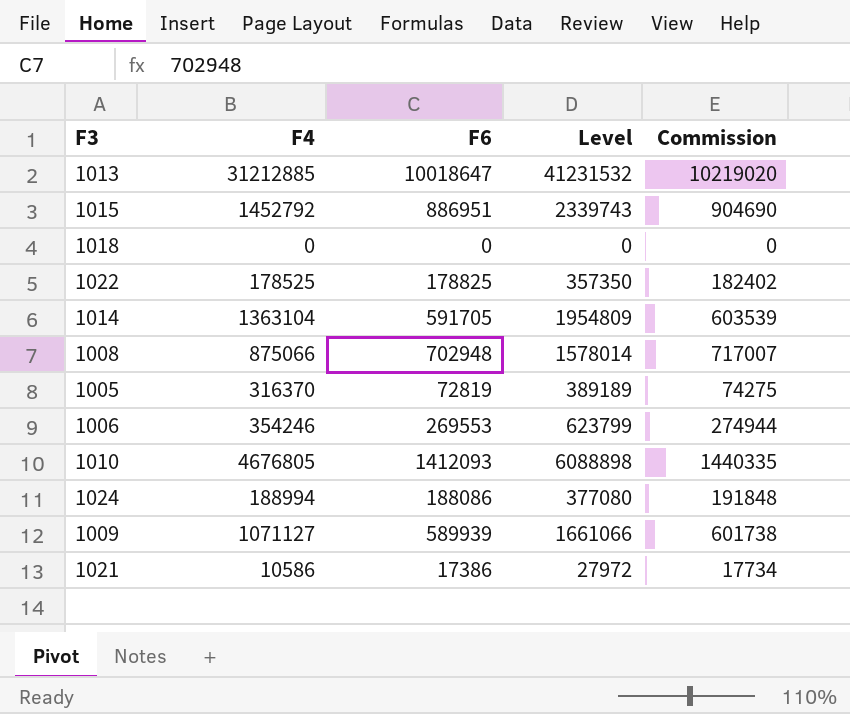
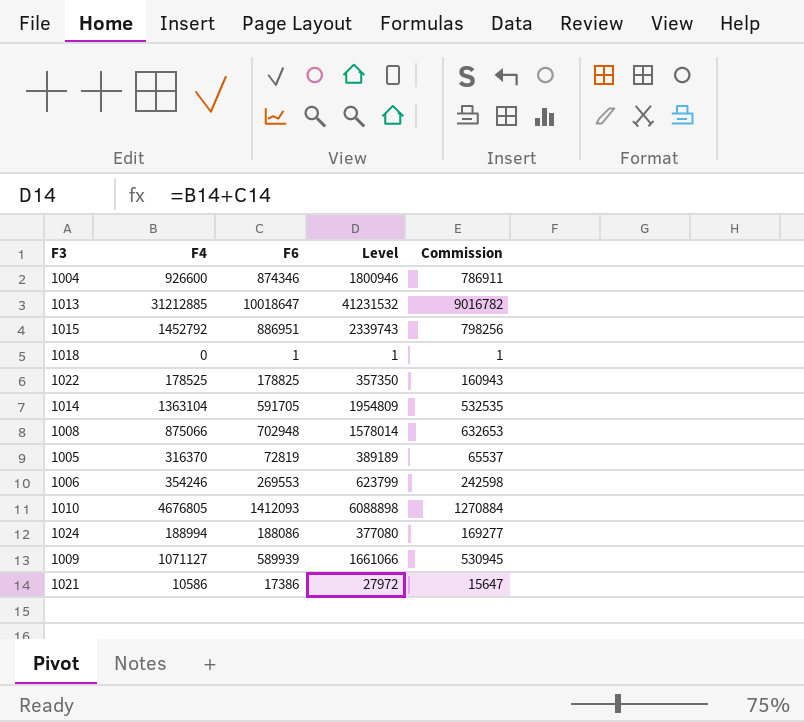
column Commission | formula: [F6] * 1.02 -> [F6] * 0.9
row 1004: none -> 926600 | 874346 | 1800946 | 786911
1018 | F6: 0 -> 1
1018 | Level: 0 -> 1

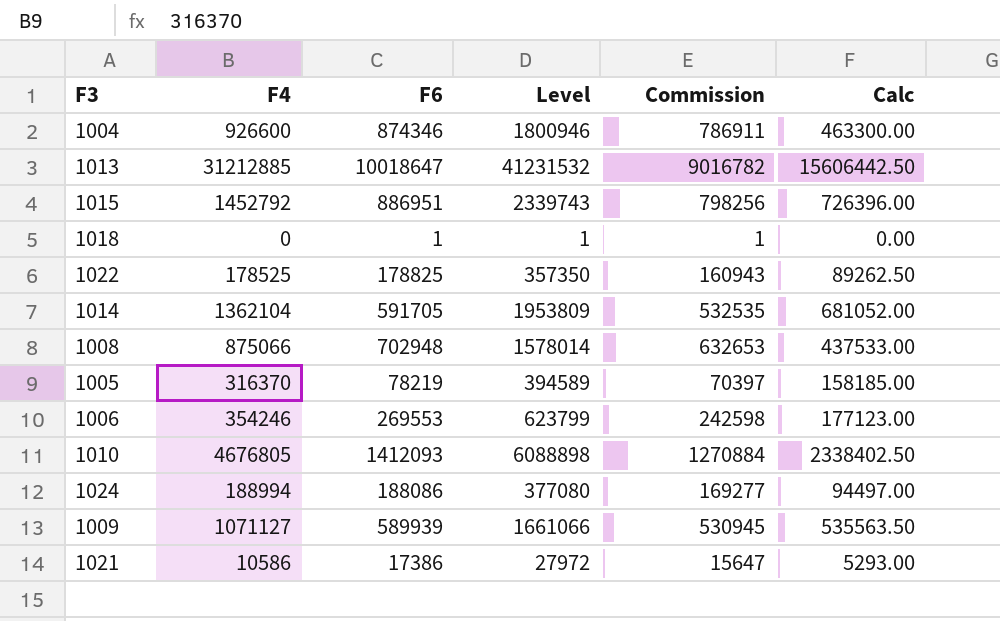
column Calc | formula: none -> [F4] * 0.5
1014 | F4: 1363104 -> 1362104
1014 | Level: 1954809 -> 1953809
1005 | F6: 72819 -> 78219
1005 | Level: 389189 -> 394589
1005 | Commission: 65537 -> 70397

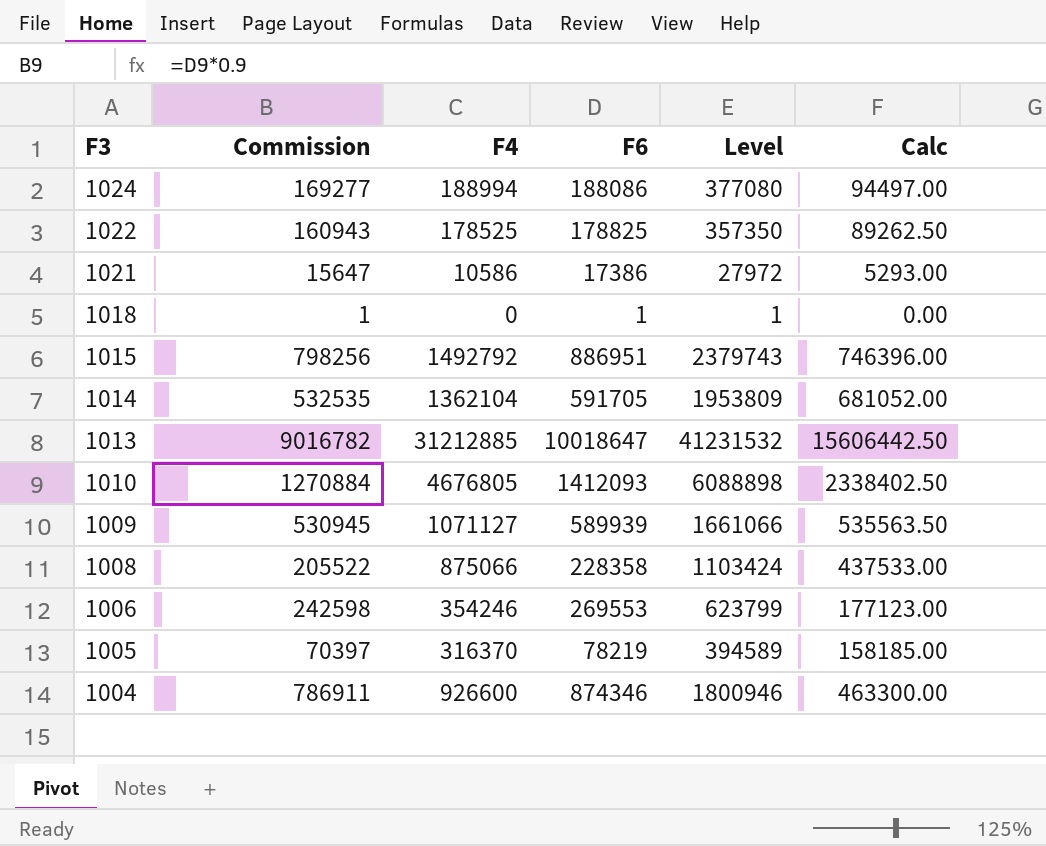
row order: none -> F3 descending
column Commission | position: 5 -> 2
1015 | F4: 1452792 -> 1492792
1015 | Level: 2339743 -> 2379743
1015 | Calc: 726396.00 -> 746396.00
1008 | Commission: 632653 -> 205522
1008 | F6: 702948 -> 228358
1008 | Level: 1578014 -> 1103424

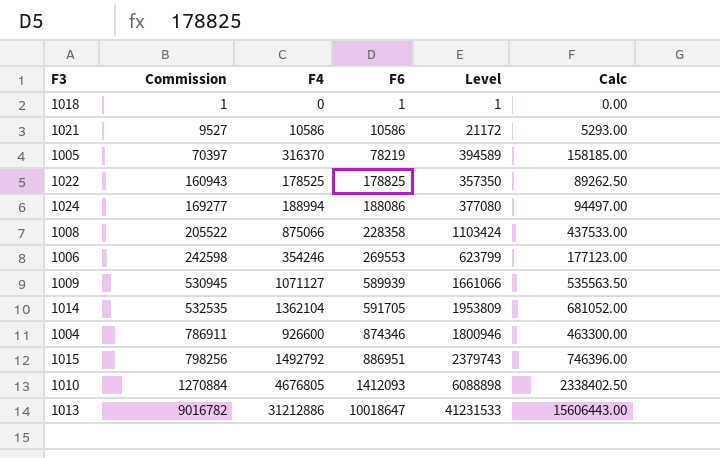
row order: F3 descending -> Commission ascending
1021 | Commission: 15647 -> 9527
1021 | F6: 17386 -> 10586
1021 | Level: 27972 -> 21172
1013 | F4: 31212885 -> 31212886
1013 | Level: 41231532 -> 41231533
1013 | Calc: 15606442.50 -> 15606443.00

